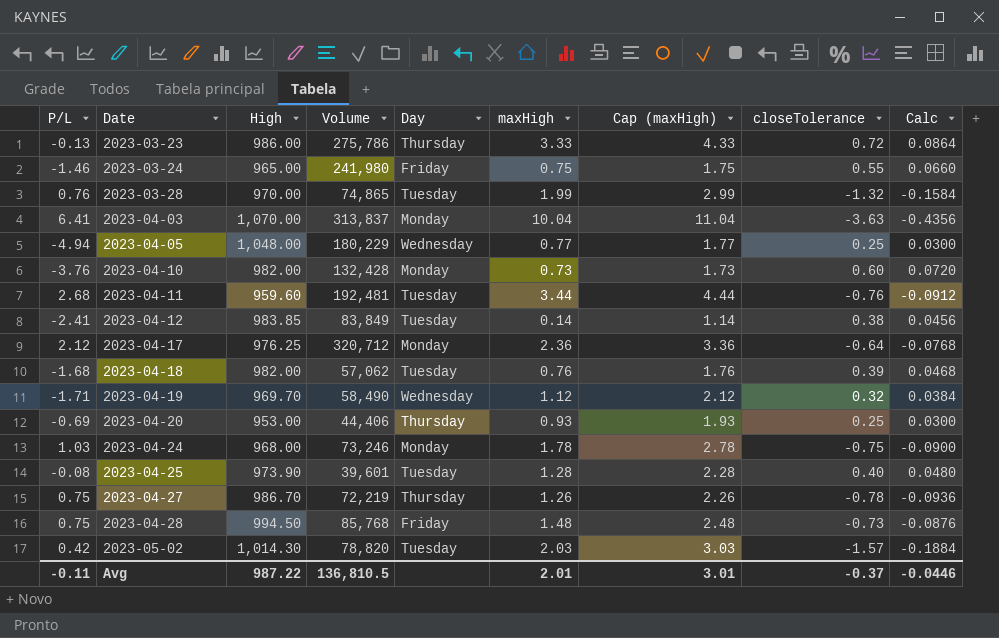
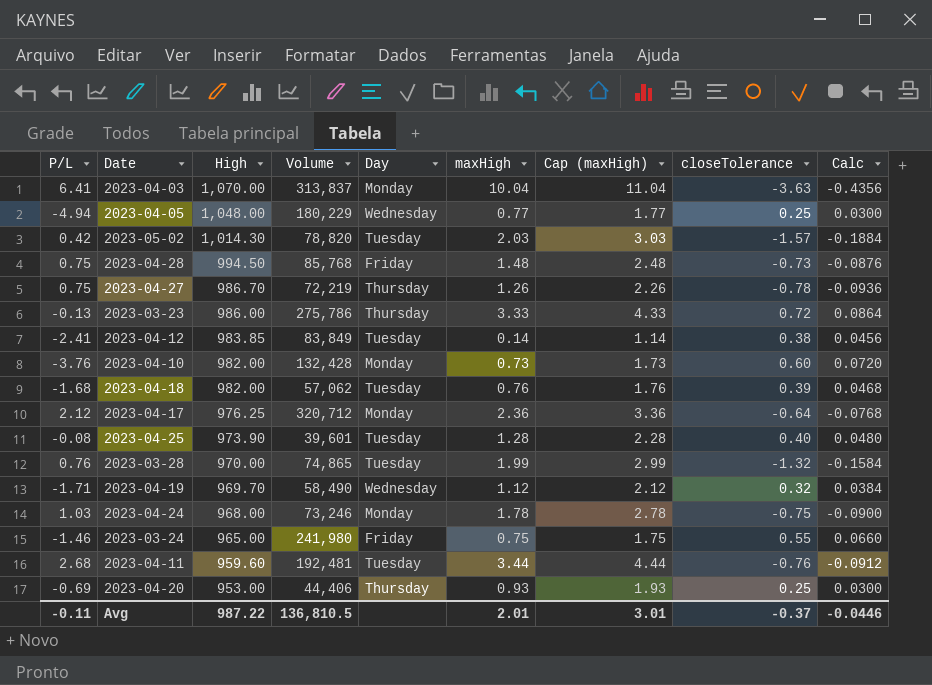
row order: Date ascending -> High descending

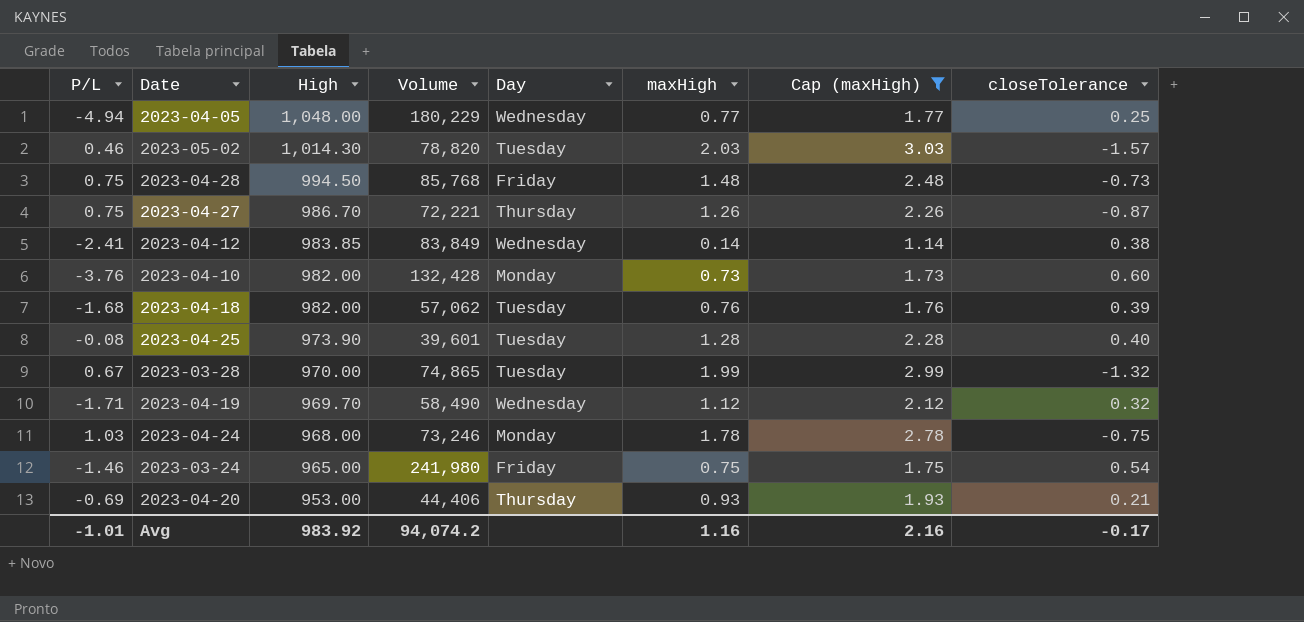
filter: none -> Cap (maxHigh) <= 3.03
column Calc | formula: [closeTolerance] * 0.12 -> none
2023-05-02 | P/L: 0.42 -> 0.46
2023-04-27 | Volume: 72,219 -> 72,221
2023-04-27 | closeTolerance: -0.78 -> -0.87
2023-04-12 | Day: Tuesday -> Wednesday
2023-03-28 | P/L: 0.76 -> 0.67
2023-03-24 | closeTolerance: 0.55 -> 0.54
2023-04-20 | closeTolerance: 0.25 -> 0.21
Avg | P/L: -0.11 -> -1.01
Avg | High: 987.22 -> 983.92
Avg | Volume: 136,810.5 -> 94,074.2
Avg | maxHigh: 2.01 -> 1.16
Avg | Cap (maxHigh): 3.01 -> 2.16
Avg | closeTolerance: -0.37 -> -0.17

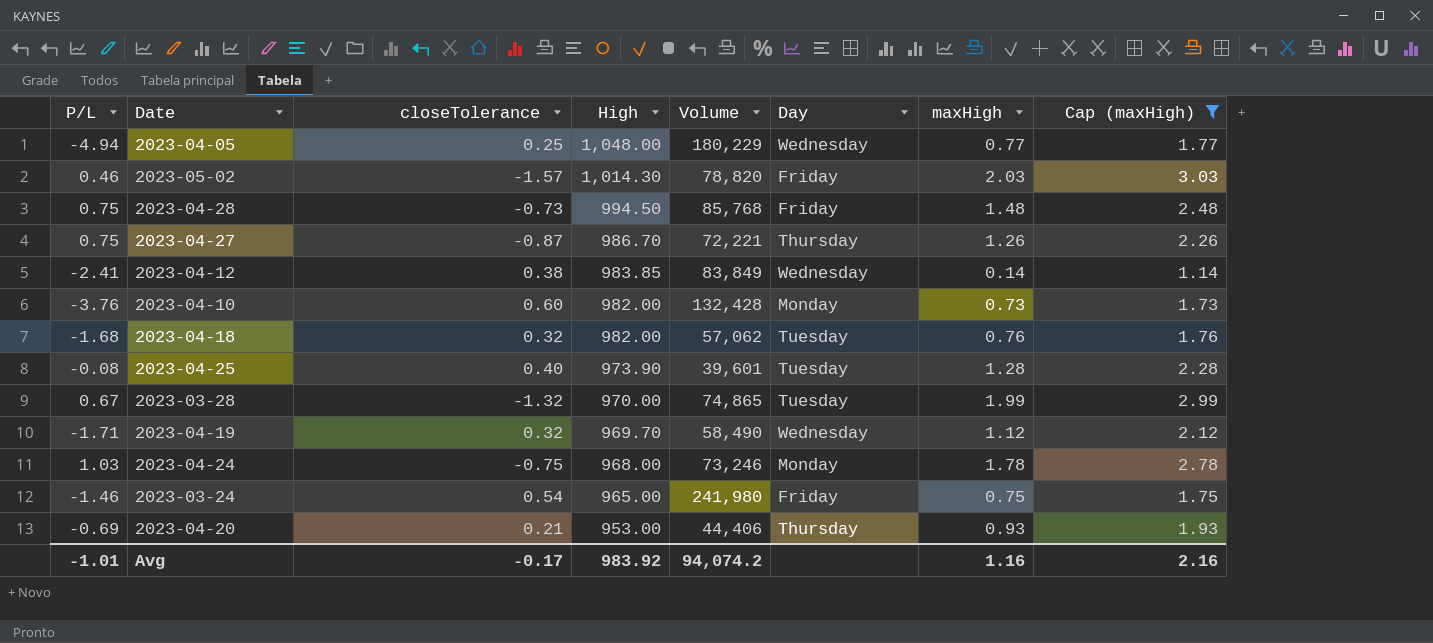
column closeTolerance | position: 8 -> 3
2023-05-02 | Day: Tuesday -> Friday
2023-04-18 | closeTolerance: 0.39 -> 0.32

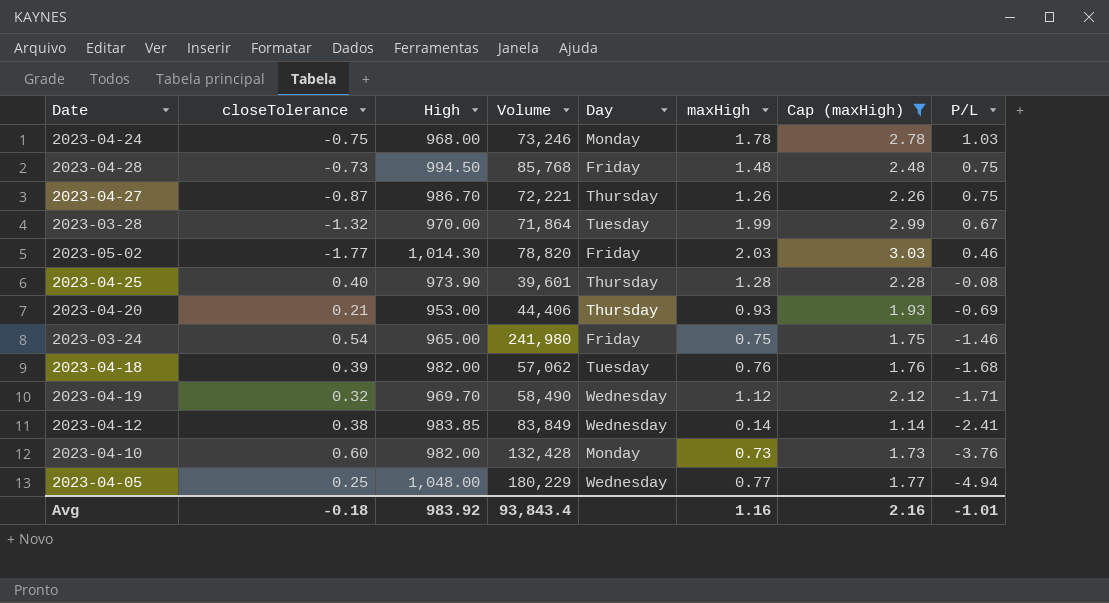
row order: High descending -> P/L descending
column P/L | position: 1 -> 8
2023-03-28 | Volume: 74,865 -> 71,864
2023-05-02 | closeTolerance: -1.57 -> -1.77
2023-04-25 | Day: Tuesday -> Thursday
2023-04-18 | closeTolerance: 0.32 -> 0.39
Avg | closeTolerance: -0.17 -> -0.18
Avg | Volume: 94,074.2 -> 93,843.4

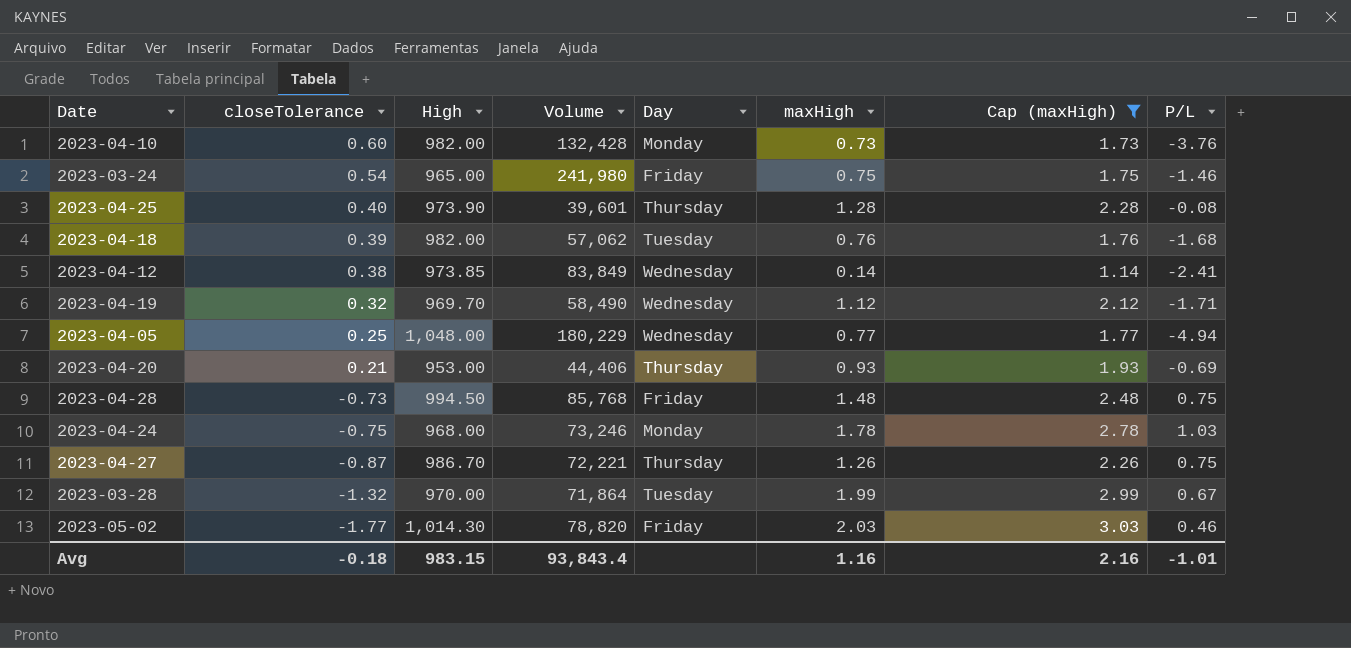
row order: P/L descending -> closeTolerance descending
2023-04-12 | High: 983.85 -> 973.85
Avg | High: 983.92 -> 983.15

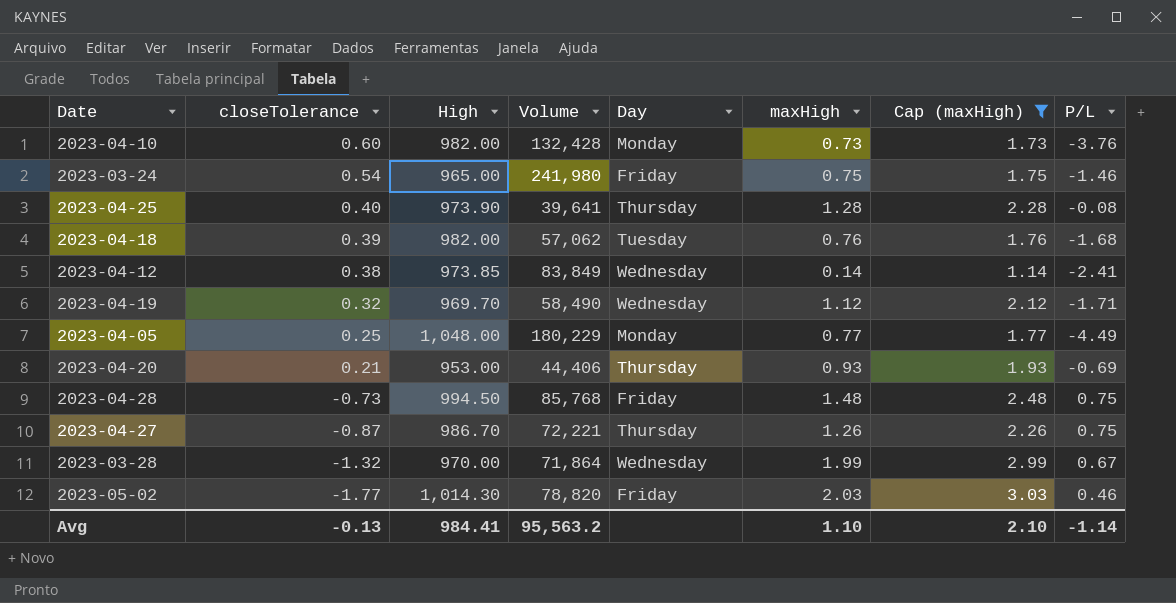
row 2023-04-24: -0.75 | 968.00 | 73,246 | Monday | 1.78 | 2.78 | 1.03 -> none
2023-04-25 | Volume: 39,601 -> 39,641
2023-04-05 | Day: Wednesday -> Monday
2023-04-05 | P/L: -4.94 -> -4.49
2023-03-28 | Day: Tuesday -> Wednesday
Avg | closeTolerance: -0.18 -> -0.13
Avg | High: 983.15 -> 984.41
Avg | Volume: 93,843.4 -> 95,563.2
Avg | maxHigh: 1.16 -> 1.10
Avg | Cap (maxHigh): 2.16 -> 2.10
Avg | P/L: -1.01 -> -1.14

